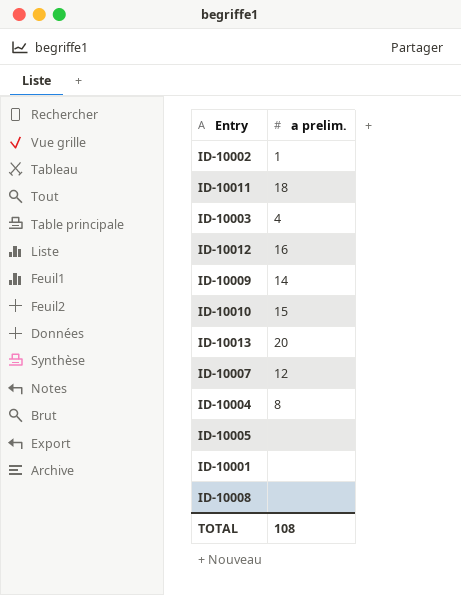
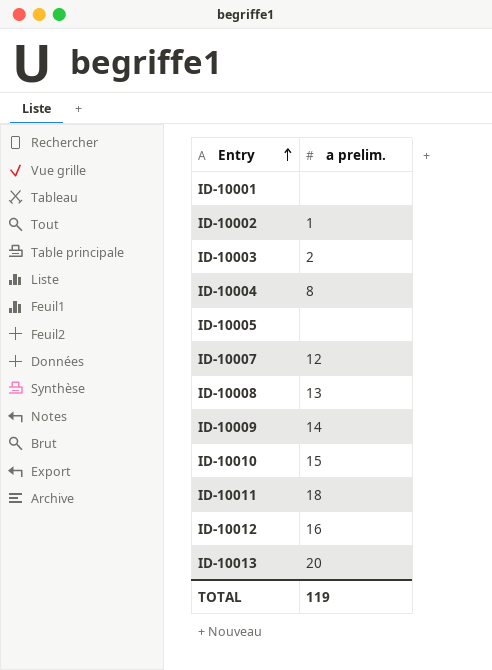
row order: none -> Entry ascending
ID-10003 | a prelim.: 4 -> 2
ID-10008 | a prelim.: none -> 13
TOTAL | a prelim.: 108 -> 119

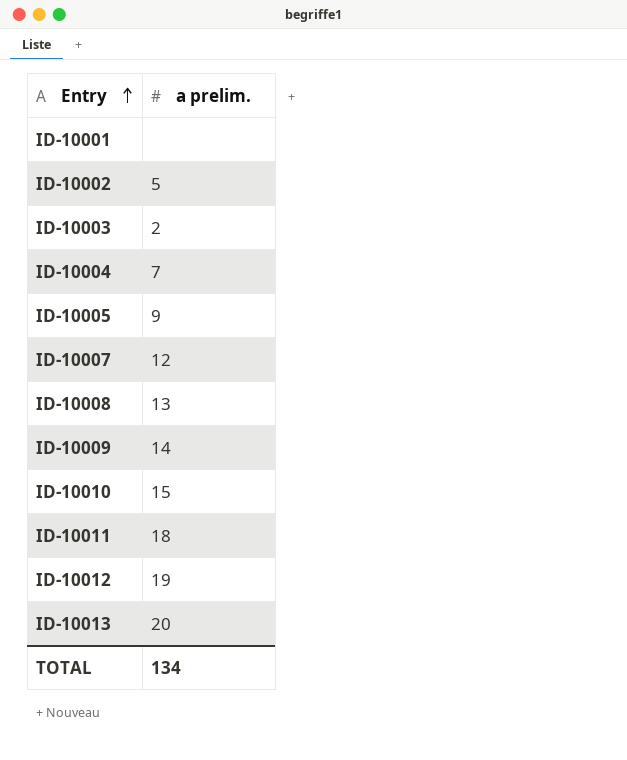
ID-10002 | a prelim.: 1 -> 5
ID-10004 | a prelim.: 8 -> 7
ID-10005 | a prelim.: none -> 9
ID-10012 | a prelim.: 16 -> 19
TOTAL | a prelim.: 119 -> 134

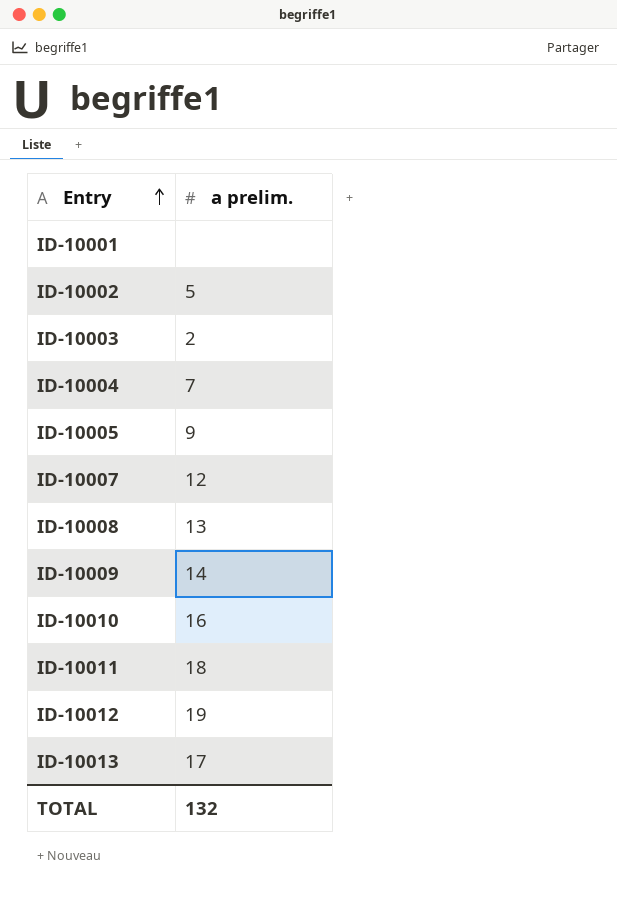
ID-10010 | a prelim.: 15 -> 16
ID-10013 | a prelim.: 20 -> 17
TOTAL | a prelim.: 134 -> 132

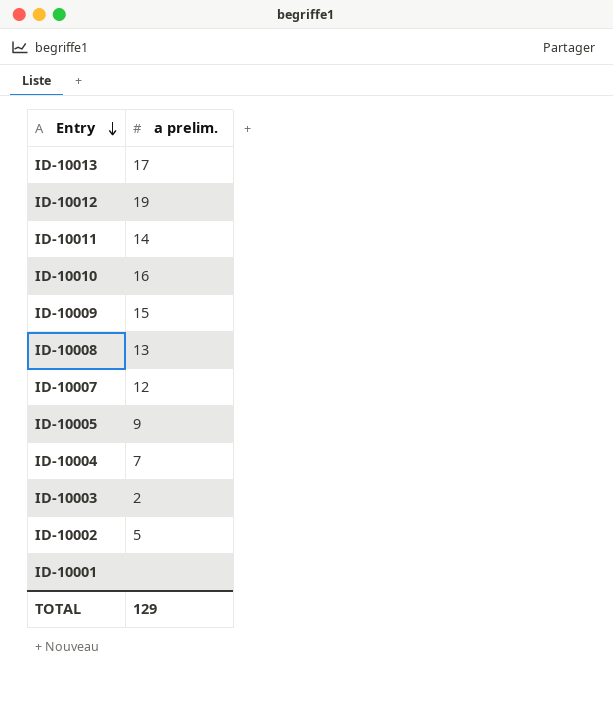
row order: Entry ascending -> Entry descending
ID-10011 | a prelim.: 18 -> 14
ID-10009 | a prelim.: 14 -> 15
TOTAL | a prelim.: 132 -> 129

